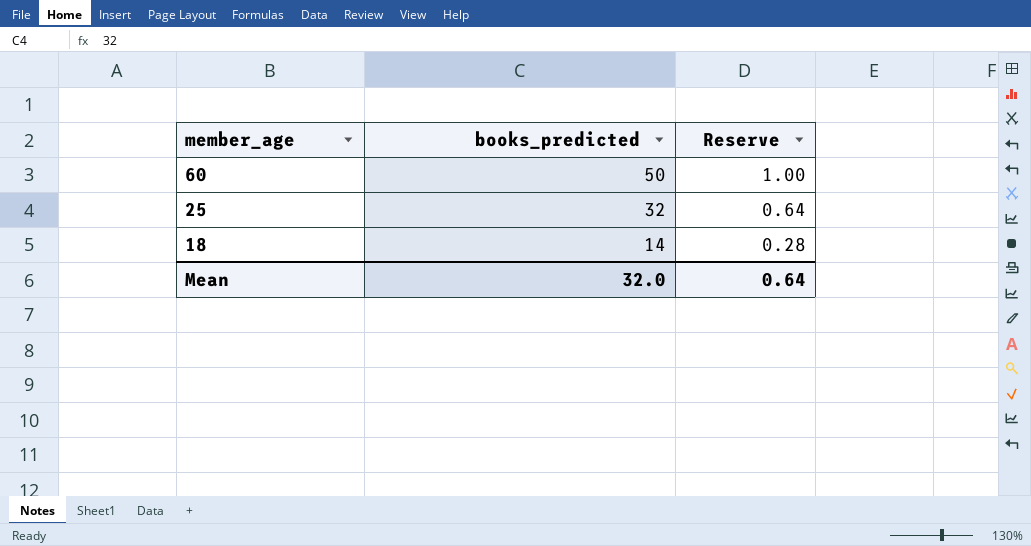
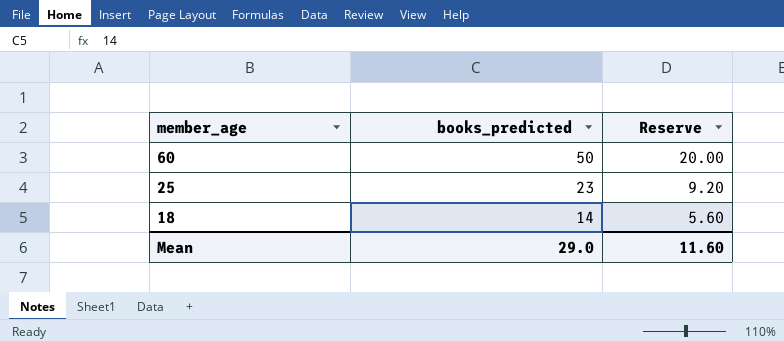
column Reserve | formula: [books_predicted] * 0.02 -> [books_predicted] * 0.4
25 | books_predicted: 32 -> 23
Mean | books_predicted: 32.0 -> 29.0
Mean | Reserve: 0.64 -> 11.60

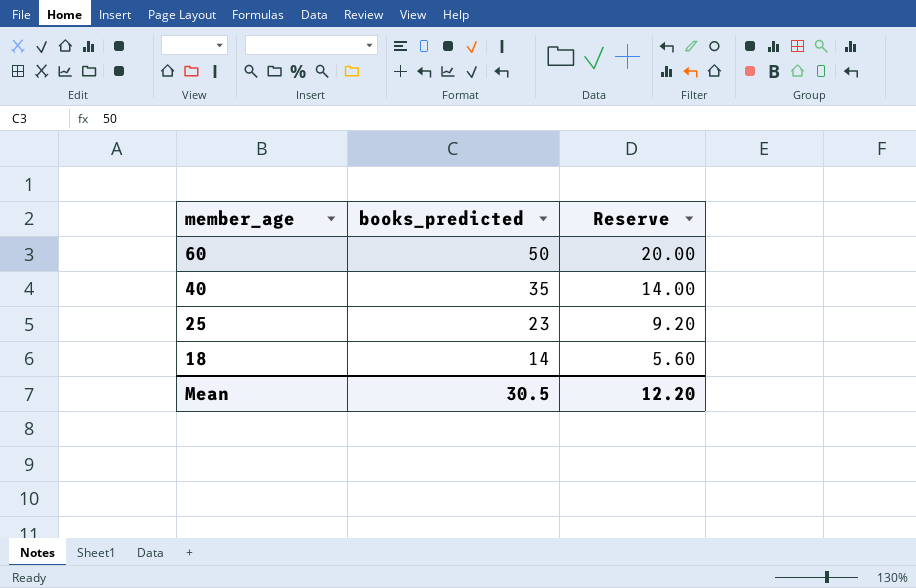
row 40: none -> 35 | 14.00
Mean | books_predicted: 29.0 -> 30.5
Mean | Reserve: 11.60 -> 12.20

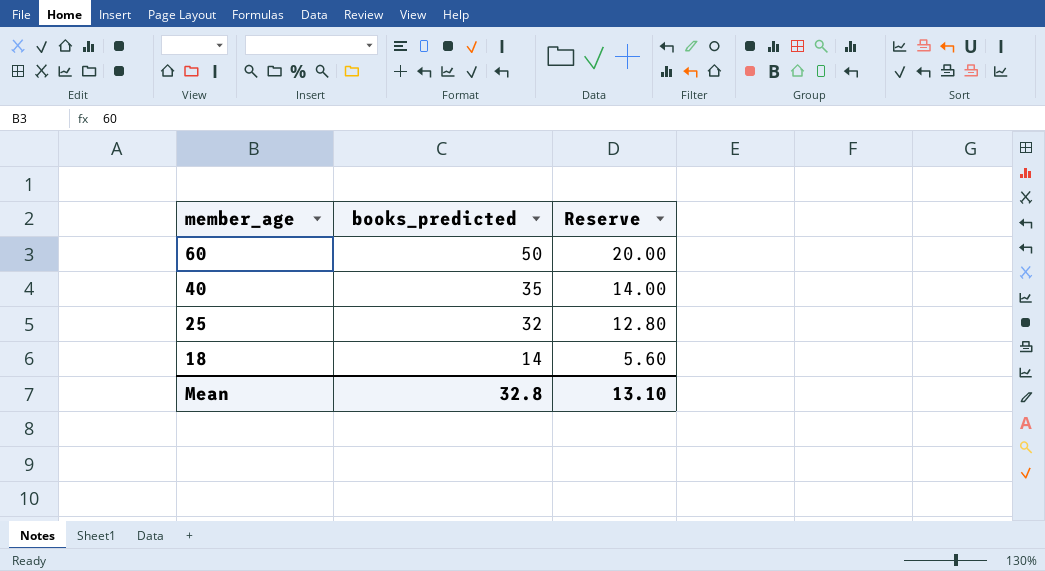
25 | books_predicted: 23 -> 32
25 | Reserve: 9.20 -> 12.80
Mean | books_predicted: 30.5 -> 32.8
Mean | Reserve: 12.20 -> 13.10

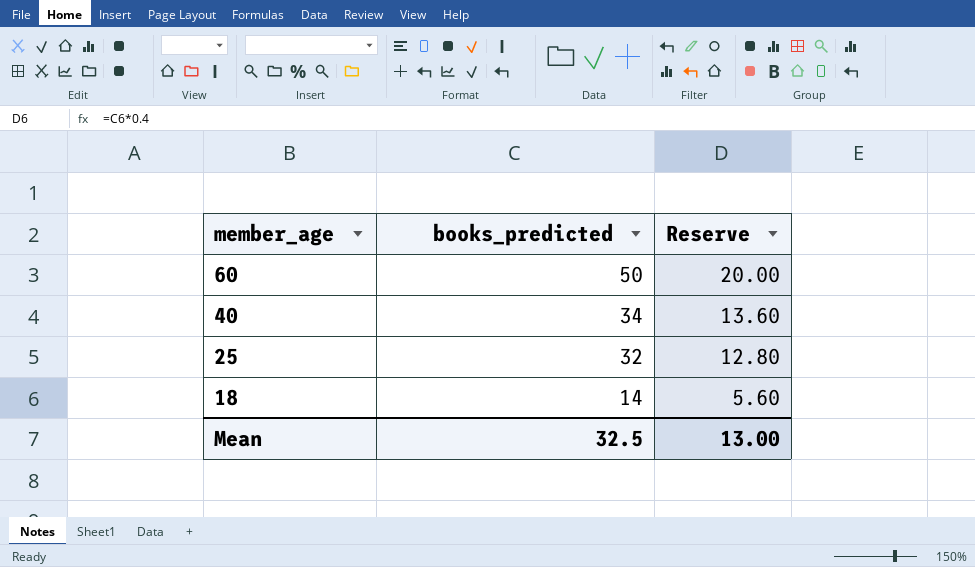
40 | books_predicted: 35 -> 34
40 | Reserve: 14.00 -> 13.60
Mean | books_predicted: 32.8 -> 32.5
Mean | Reserve: 13.10 -> 13.00

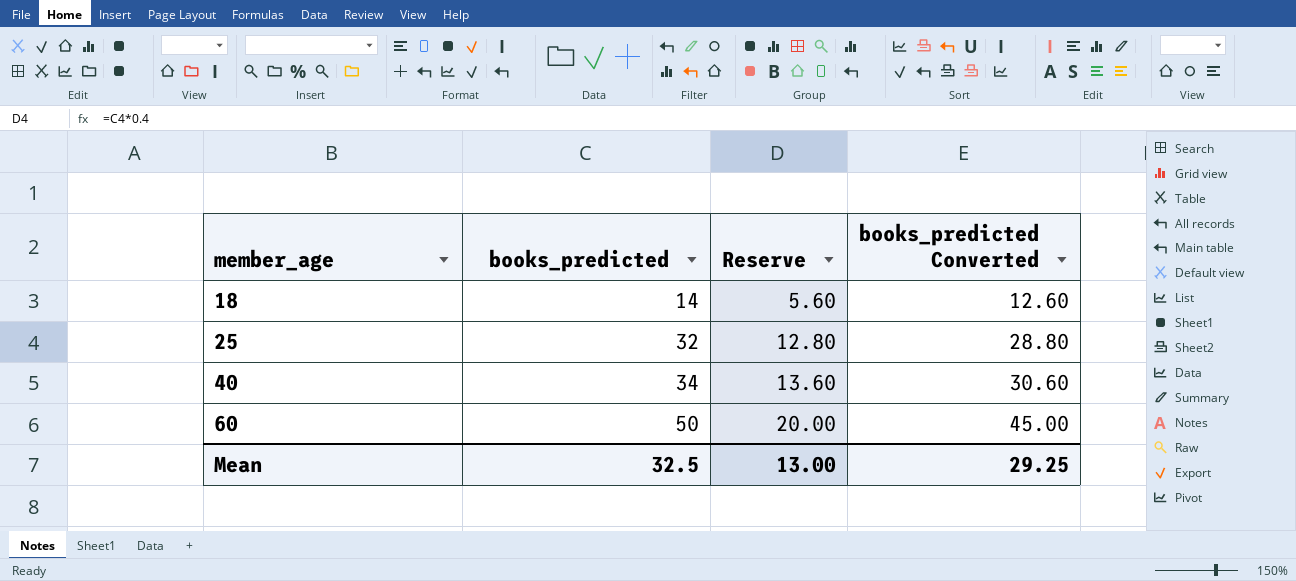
row order: member_age descending -> member_age ascending
column books_predicted Converted | formula: none -> [books_predicted] * 0.9

